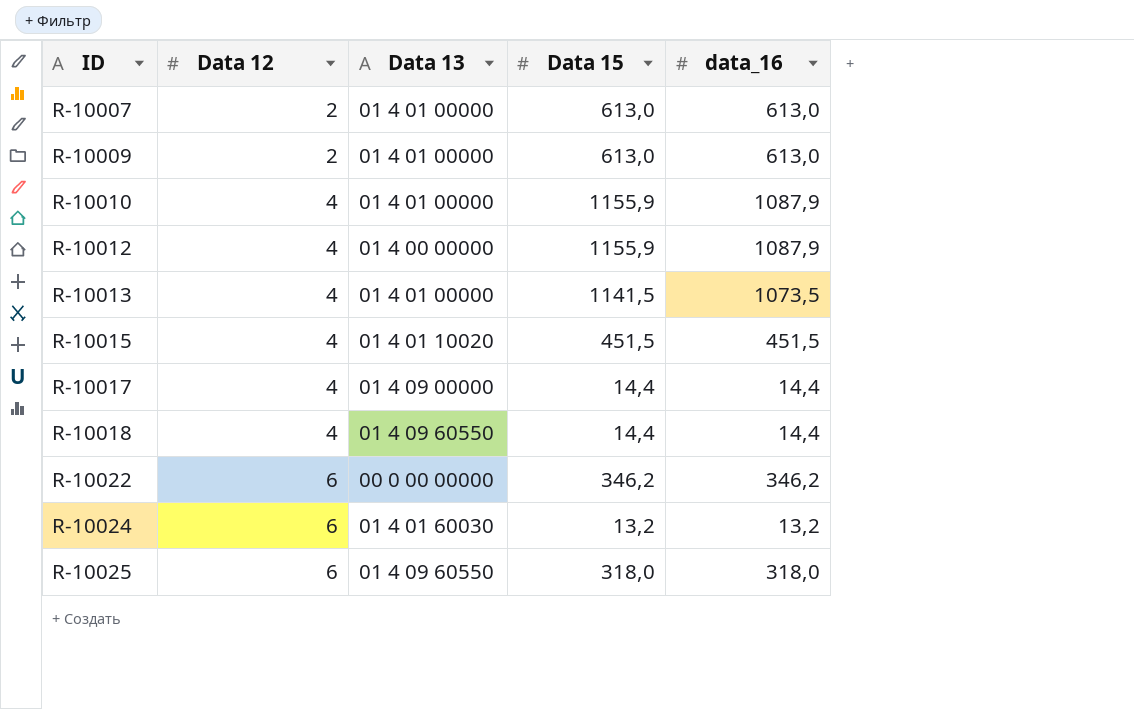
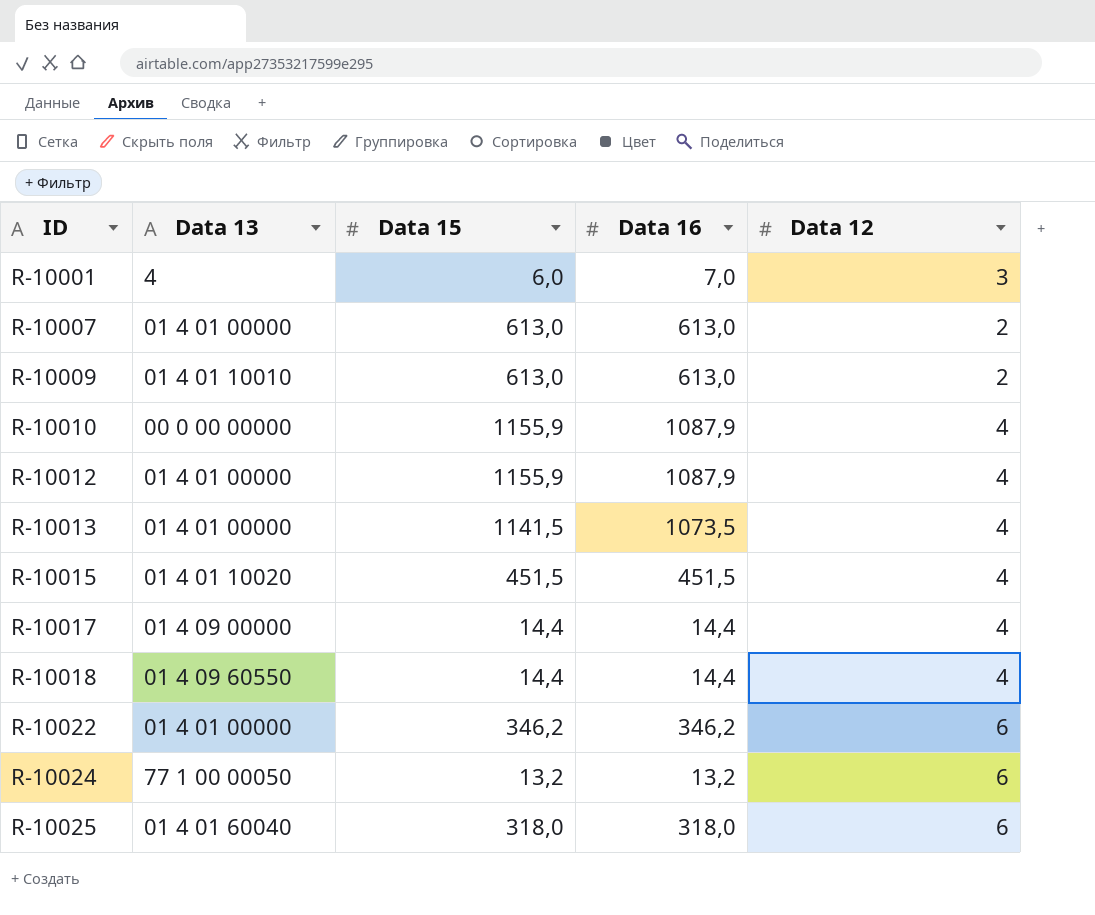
column name: data_16 -> Data 16
column Data 12 | position: 2 -> 5
row R-10001: none -> 4 | 6,0 | 7,0 | 3
R-10009 | Data 13: 01 4 01 00000 -> 01 4 01 10010
R-10010 | Data 13: 01 4 01 00000 -> 00 0 00 00000
R-10012 | Data 13: 01 4 00 00000 -> 01 4 01 00000
R-10022 | Data 13: 00 0 00 00000 -> 01 4 01 00000
R-10024 | Data 13: 01 4 01 60030 -> 77 1 00 00050
R-10025 | Data 13: 01 4 09 60550 -> 01 4 01 60040

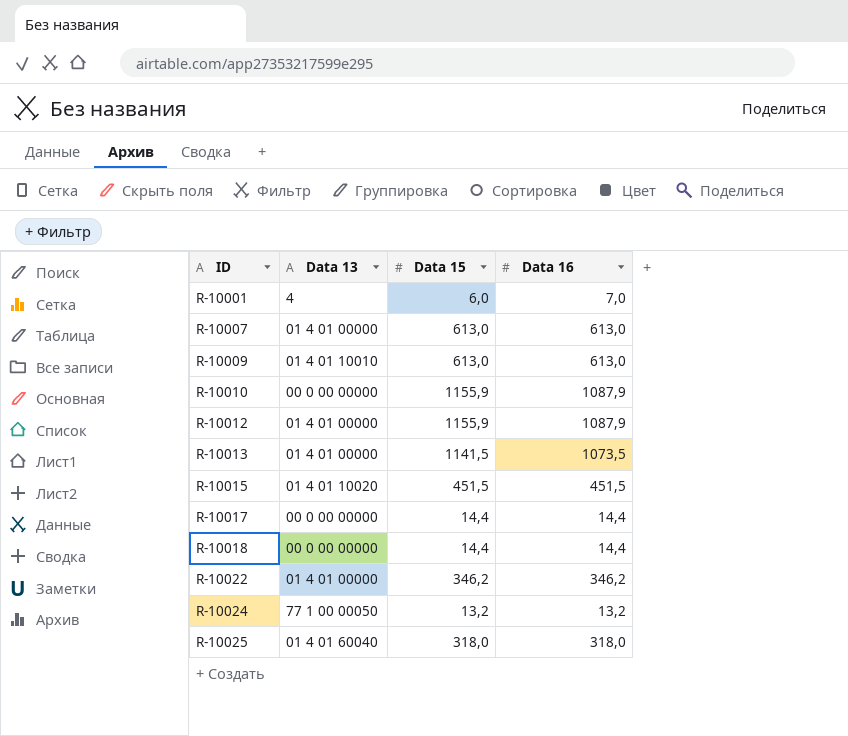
column Data 12 | position: 5 -> none
R-10017 | Data 13: 01 4 09 00000 -> 00 0 00 00000
R-10018 | Data 13: 01 4 09 60550 -> 00 0 00 00000

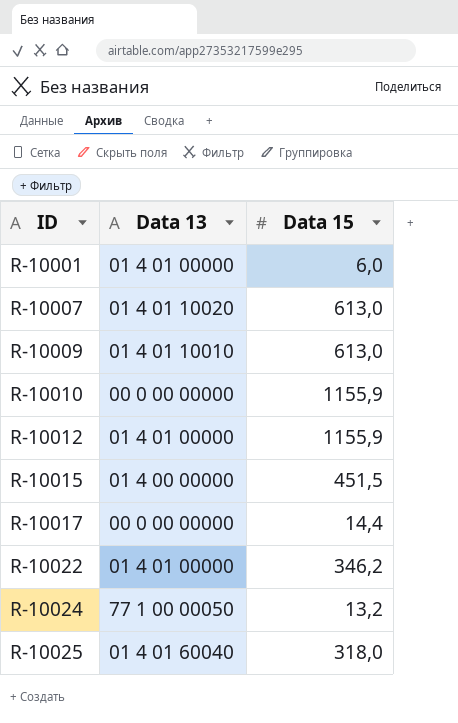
column Data 16 | position: 4 -> none
row R-10013: 01 4 01 00000 | 1141,5 | 1073,5 -> none
row R-10018: 00 0 00 00000 | 14,4 | 14,4 -> none
R-10001 | Data 13: 4 -> 01 4 01 00000
R-10007 | Data 13: 01 4 01 00000 -> 01 4 01 10020
R-10015 | Data 13: 01 4 01 10020 -> 01 4 00 00000

